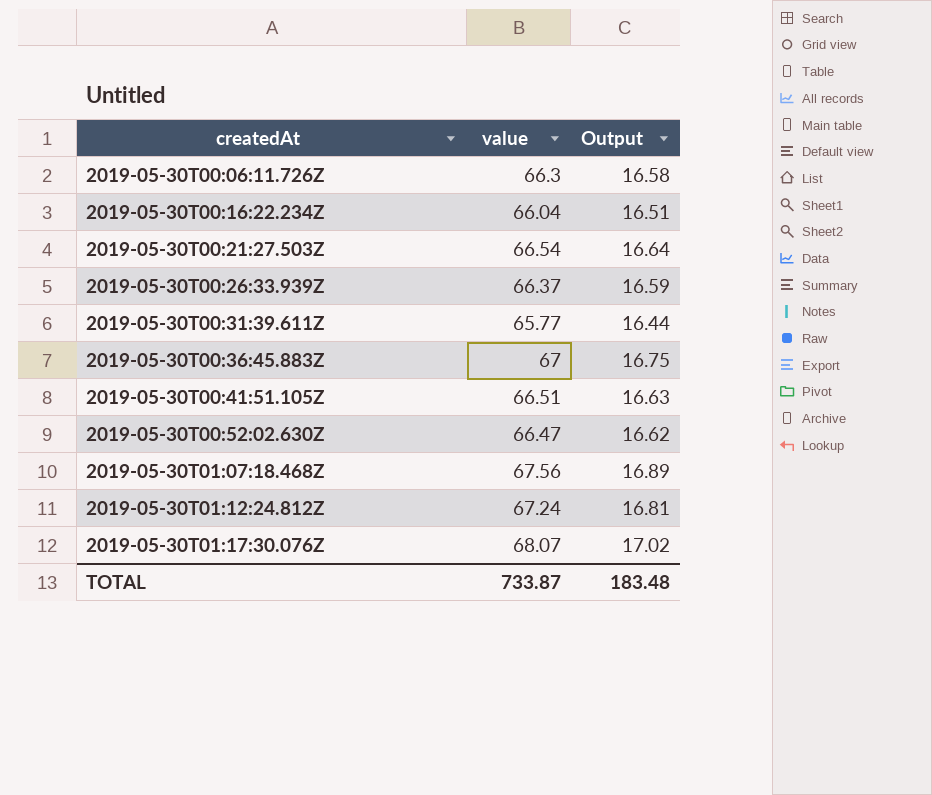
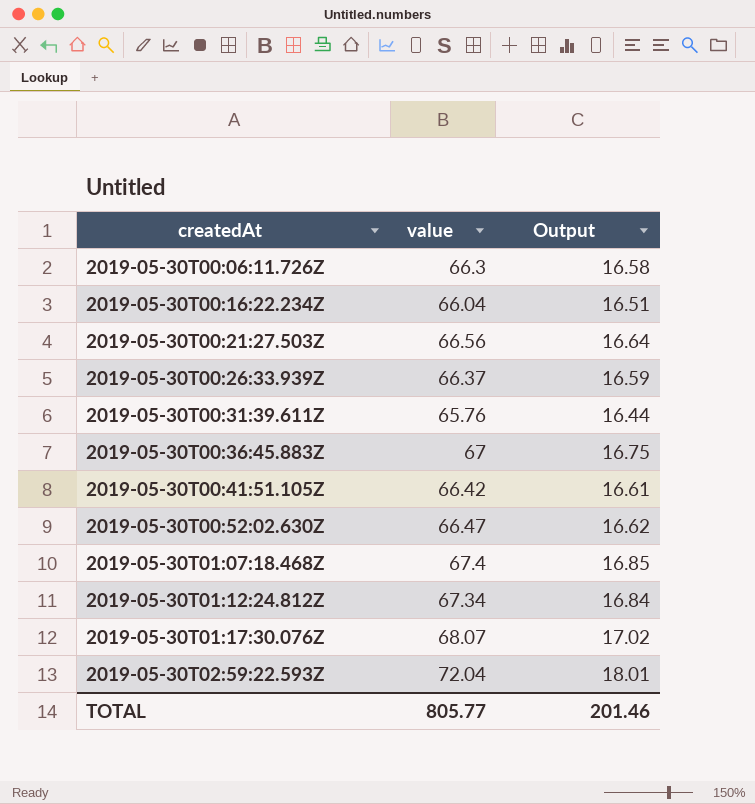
2019-05-30T00:21:27.503Z | value: 66.54 -> 66.56
2019-05-30T00:31:39.611Z | value: 65.77 -> 65.76
2019-05-30T00:41:51.105Z | value: 66.51 -> 66.42
2019-05-30T00:41:51.105Z | Output: 16.63 -> 16.61
2019-05-30T01:07:18.468Z | value: 67.56 -> 67.4
2019-05-30T01:07:18.468Z | Output: 16.89 -> 16.85
2019-05-30T01:12:24.812Z | value: 67.24 -> 67.34
2019-05-30T01:12:24.812Z | Output: 16.81 -> 16.84
row 2019-05-30T02:59:22.593Z: none -> 72.04 | 18.01
TOTAL | value: 733.87 -> 805.77
TOTAL | Output: 183.48 -> 201.46

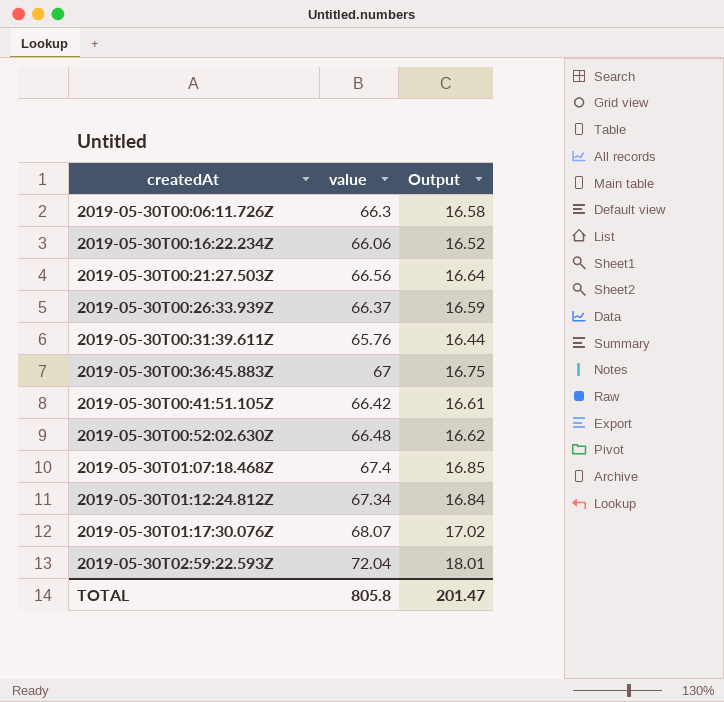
2019-05-30T00:16:22.234Z | value: 66.04 -> 66.06
2019-05-30T00:16:22.234Z | Output: 16.51 -> 16.52
2019-05-30T00:52:02.630Z | value: 66.47 -> 66.48
TOTAL | value: 805.77 -> 805.8
TOTAL | Output: 201.46 -> 201.47

